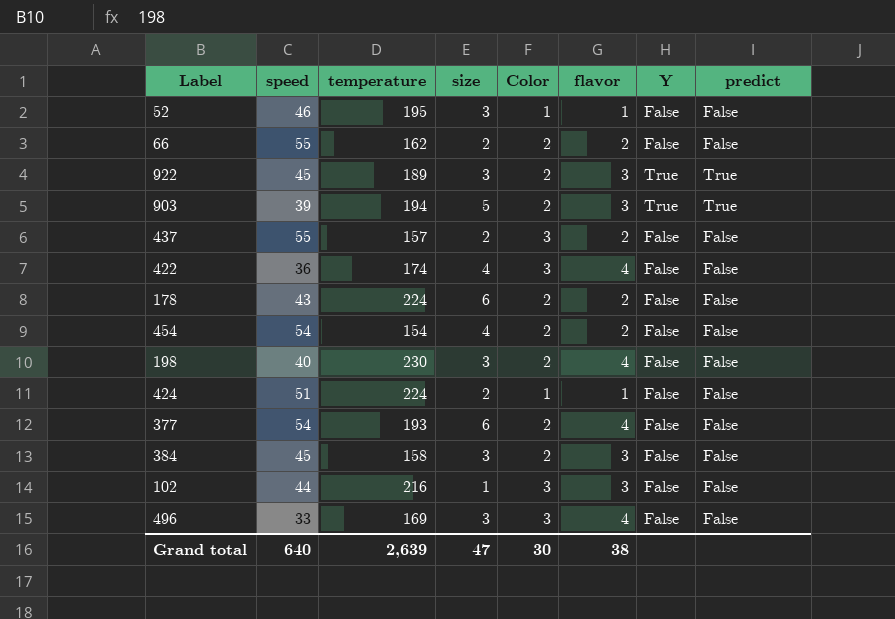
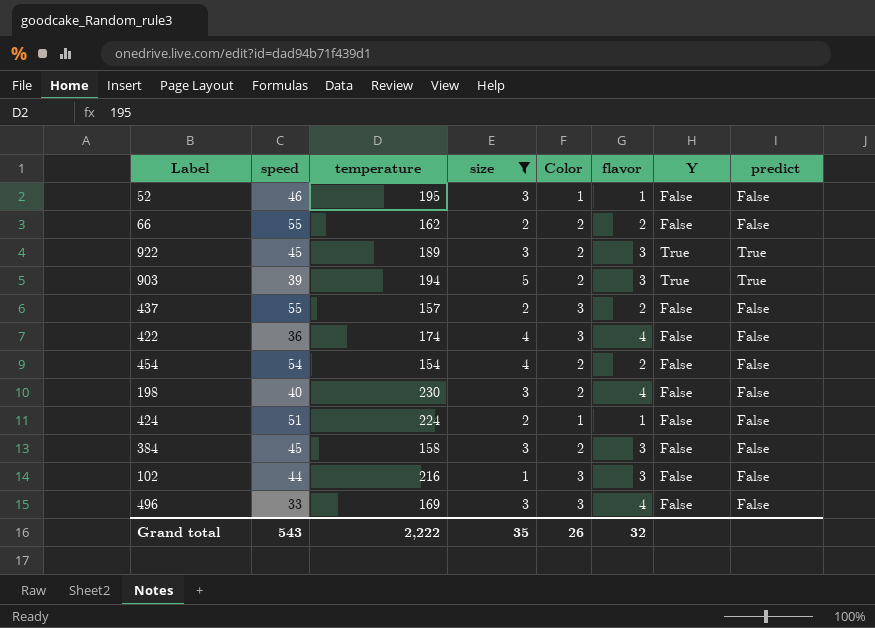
filter: none -> size != 6
Grand total | speed: 640 -> 543
Grand total | temperature: 2,639 -> 2,222
Grand total | size: 47 -> 35
Grand total | Color: 30 -> 26
Grand total | flavor: 38 -> 32

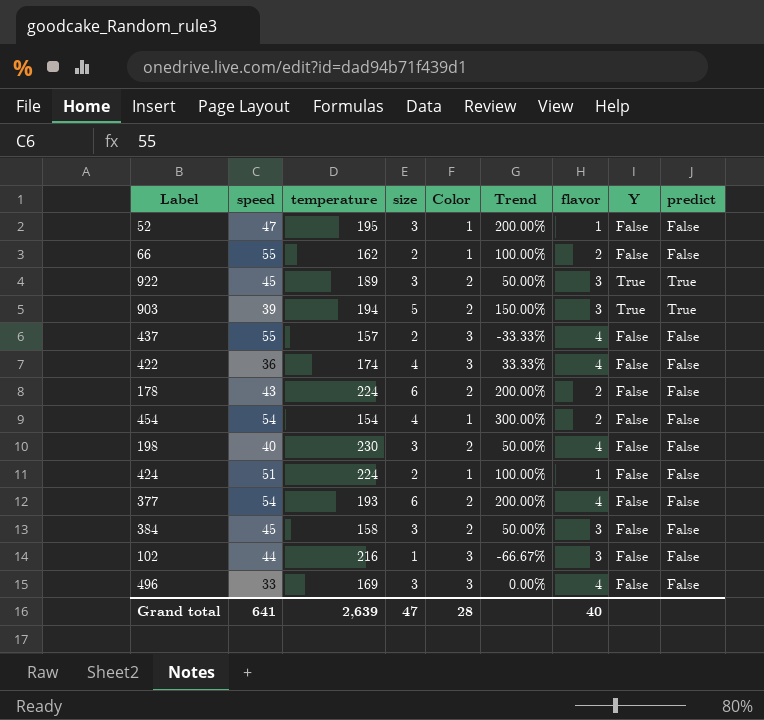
filter: size != 6 -> none
column Trend | formula: none -> ([size] - [Color]) / [Color]
52 | speed: 46 -> 47
66 | Color: 2 -> 1
437 | flavor: 2 -> 4
454 | Color: 2 -> 1
Grand total | speed: 543 -> 641
Grand total | temperature: 2,222 -> 2,639
Grand total | size: 35 -> 47
Grand total | Color: 26 -> 28
Grand total | flavor: 32 -> 40

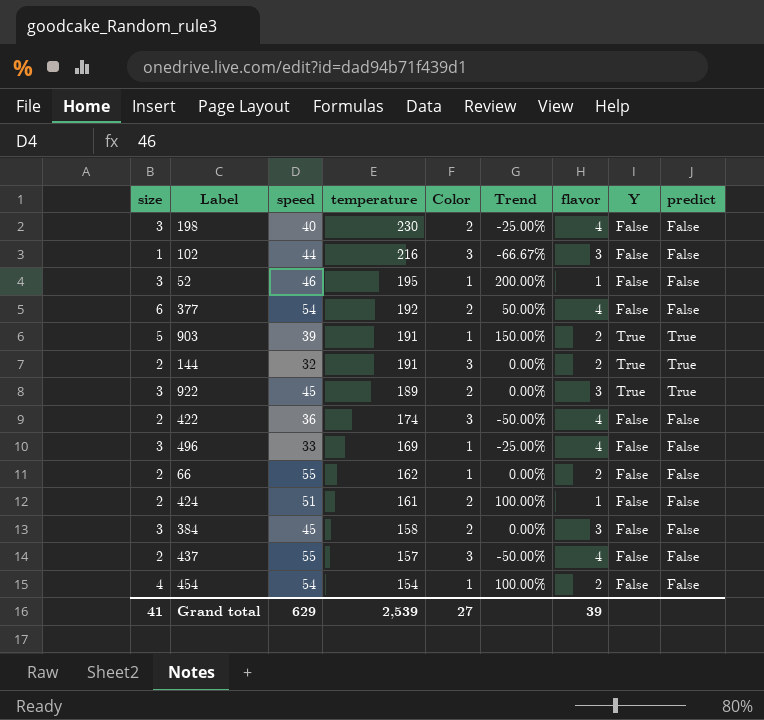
row order: none -> temperature descending
column size | position: 4 -> 1
column Trend | formula: ([size] - [Color]) / [Color] -> ([size] - [flavor]) / [flavor]
row 178: 43 | 224 | 6 | 2 | 200.00% | 2 | False | False -> none
52 | speed: 47 -> 46
377 | temperature: 193 -> 192
903 | temperature: 194 -> 191
903 | Color: 2 -> 1
903 | flavor: 3 -> 2
row 144: none -> 2 | 32 | 191 | 3 | 0.00% | 2 | True | True
422 | size: 4 -> 2
496 | Color: 3 -> 1
424 | temperature: 224 -> 161
424 | Color: 1 -> 2
Grand total | size: 47 -> 41
Grand total | speed: 641 -> 629
Grand total | temperature: 2,639 -> 2,539
Grand total | Color: 28 -> 27
Grand total | flavor: 40 -> 39

